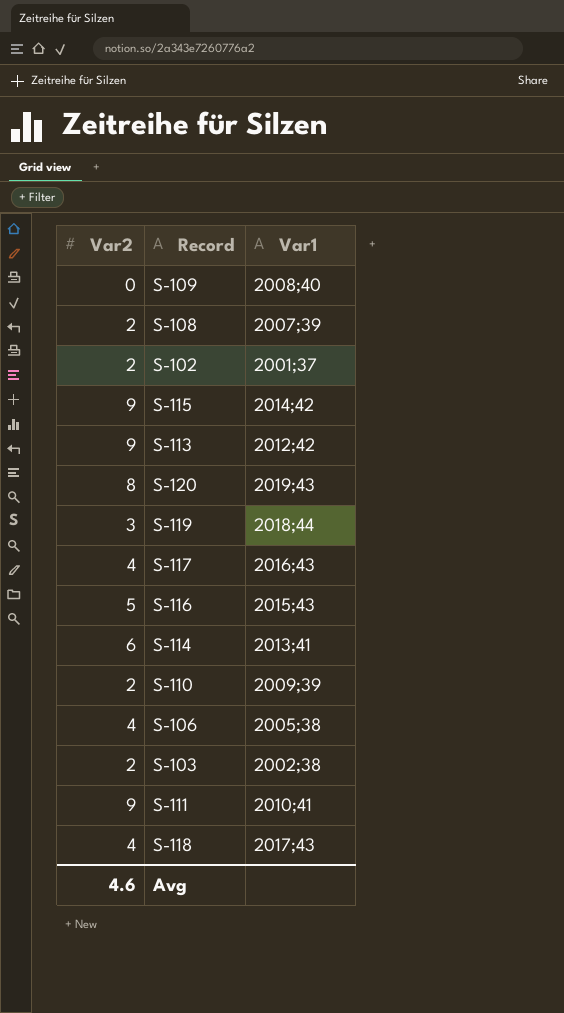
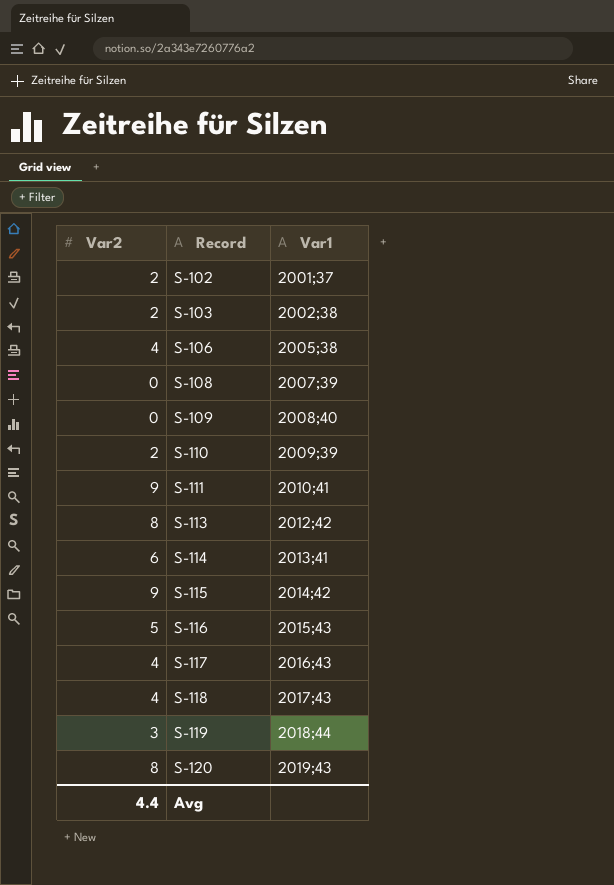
row order: none -> Record ascending
S-108 | Var2: 2 -> 0
S-113 | Var2: 9 -> 8
Avg | Var2: 4.6 -> 4.4

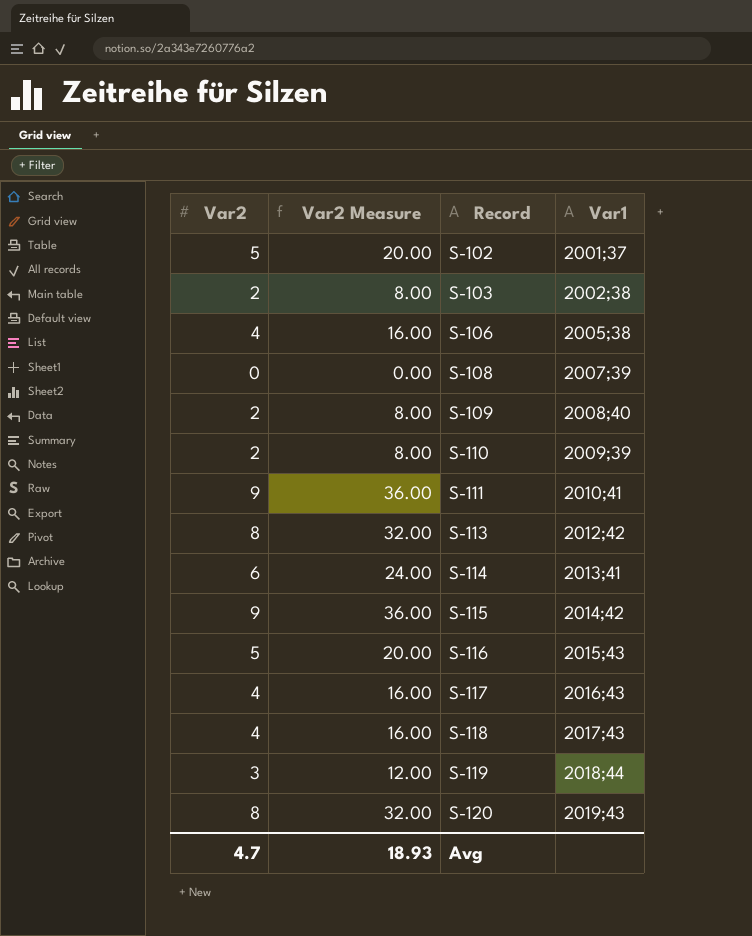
column Var2 Measure | formula: none -> [Var2] * 4
S-102 | Var2: 2 -> 5
S-109 | Var2: 0 -> 2
Avg | Var2: 4.4 -> 4.7

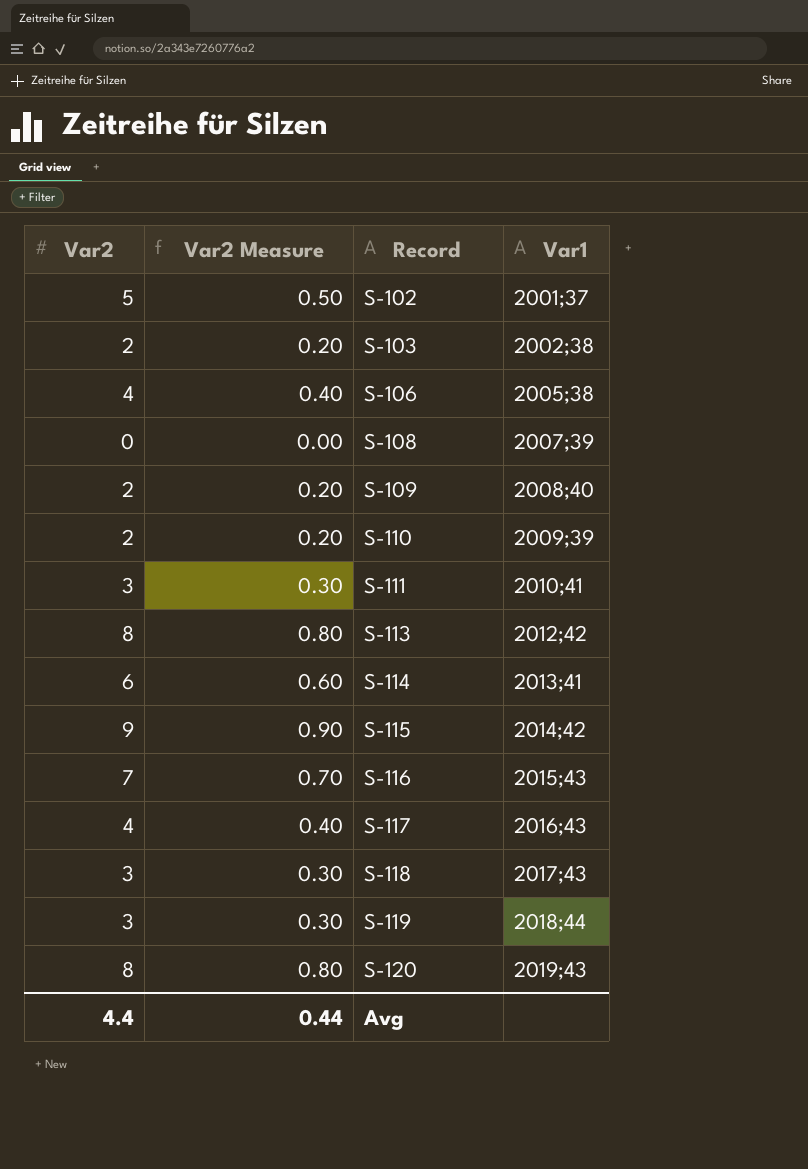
column Var2 Measure | formula: [Var2] * 4 -> [Var2] * 0.1
S-111 | Var2: 9 -> 3
S-116 | Var2: 5 -> 7
S-118 | Var2: 4 -> 3
Avg | Var2: 4.7 -> 4.4
Avg | Var2 Measure: 18.93 -> 0.44

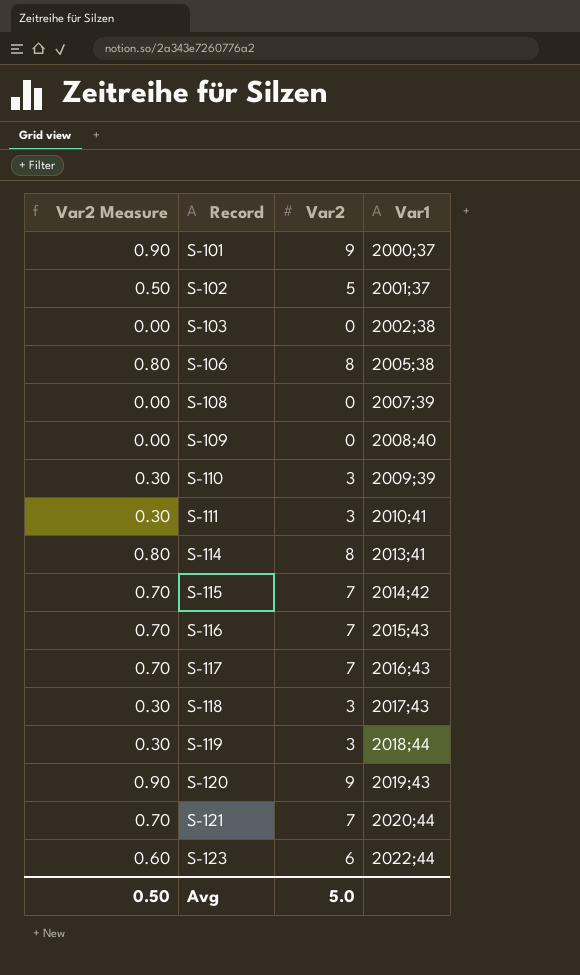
column Var2 | position: 1 -> 3
row S-113: 8 | 0.80 | 2012;42 -> none
row S-101: none -> 0.90 | 9 | 2000;37
S-103 | Var2 Measure: 0.20 -> 0.00
S-103 | Var2: 2 -> 0
S-106 | Var2 Measure: 0.40 -> 0.80
S-106 | Var2: 4 -> 8
S-109 | Var2 Measure: 0.20 -> 0.00
S-109 | Var2: 2 -> 0
S-110 | Var2 Measure: 0.20 -> 0.30
S-110 | Var2: 2 -> 3
S-114 | Var2 Measure: 0.60 -> 0.80
S-114 | Var2: 6 -> 8
S-115 | Var2 Measure: 0.90 -> 0.70
S-115 | Var2: 9 -> 7
S-117 | Var2 Measure: 0.40 -> 0.70
S-117 | Var2: 4 -> 7
S-120 | Var2 Measure: 0.80 -> 0.90
S-120 | Var2: 8 -> 9
row S-121: none -> 0.70 | 7 | 2020;44
row S-123: none -> 0.60 | 6 | 2022;44
Avg | Var2 Measure: 0.44 -> 0.50
Avg | Var2: 4.4 -> 5.0

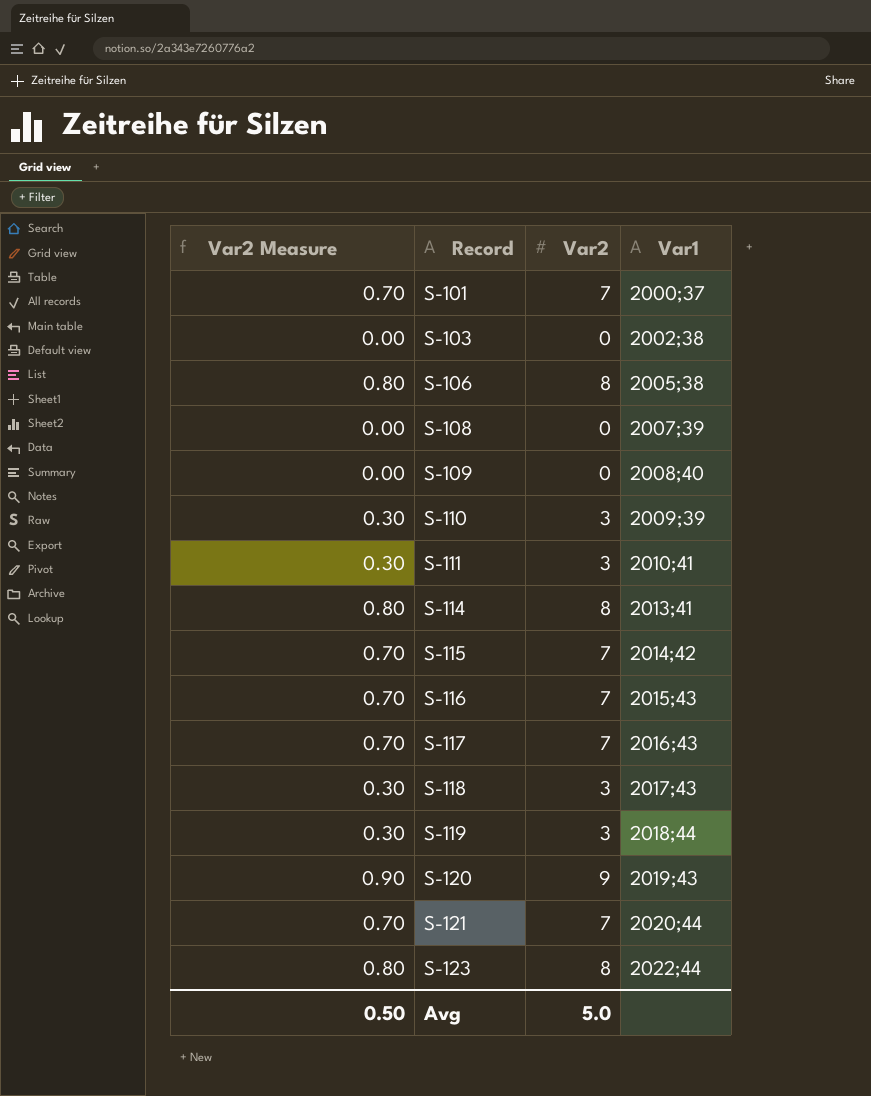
row S-102: 0.50 | 5 | 2001;37 -> none
S-101 | Var2 Measure: 0.90 -> 0.70
S-101 | Var2: 9 -> 7
S-123 | Var2 Measure: 0.60 -> 0.80
S-123 | Var2: 6 -> 8

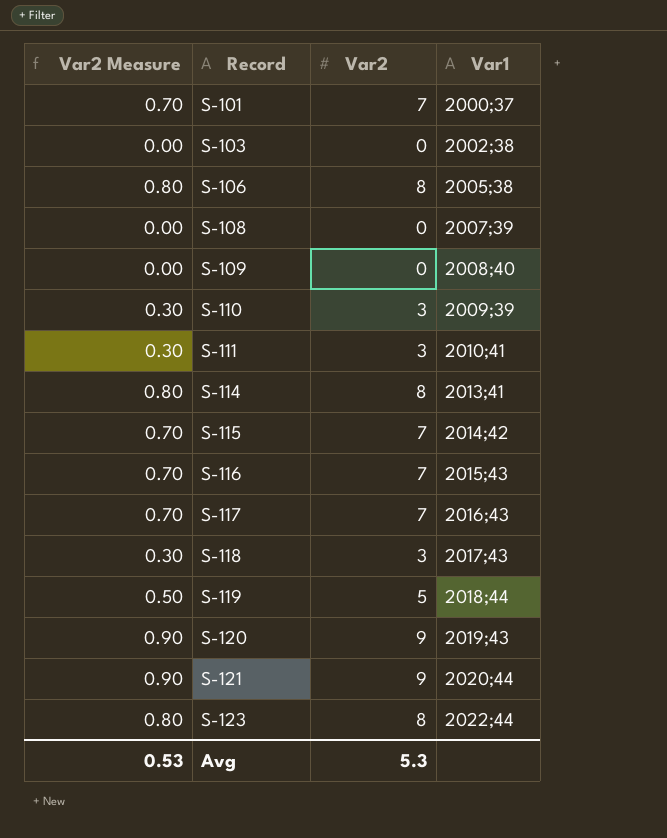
S-119 | Var2 Measure: 0.30 -> 0.50
S-119 | Var2: 3 -> 5
S-121 | Var2 Measure: 0.70 -> 0.90
S-121 | Var2: 7 -> 9
Avg | Var2 Measure: 0.50 -> 0.53
Avg | Var2: 5.0 -> 5.3

